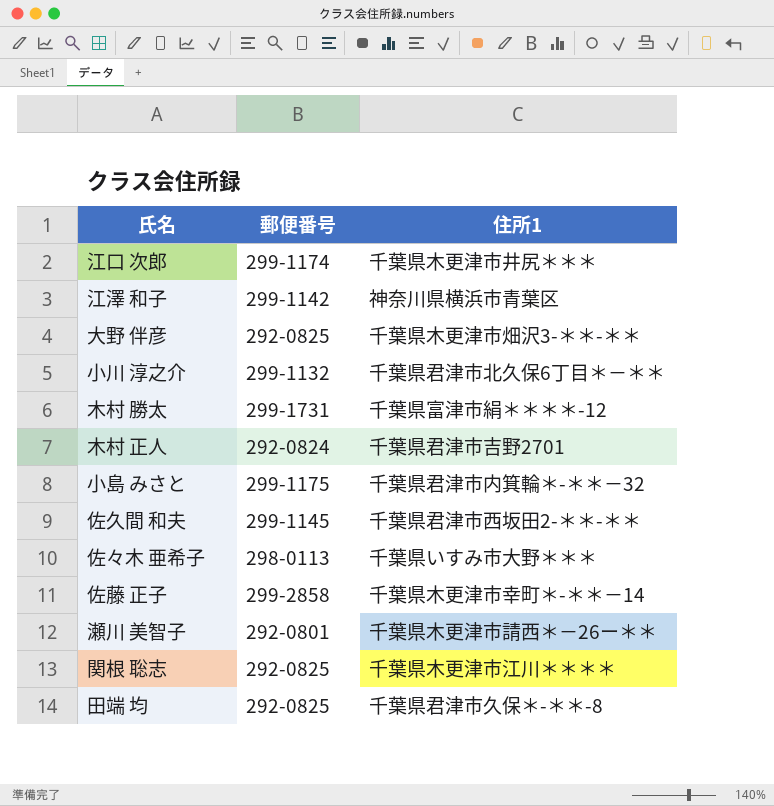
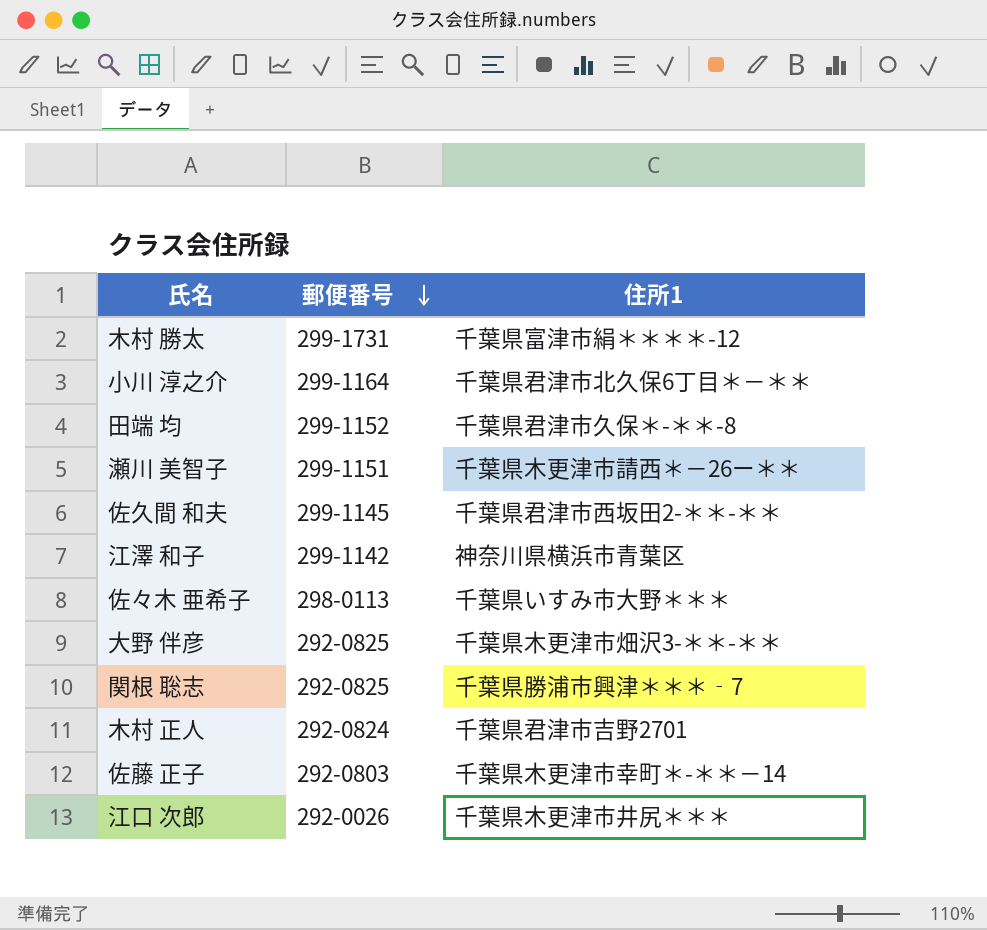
row order: none -> 郵便番号 descending
row 小島 みさと: 299-1175 | 千葉県君津市内箕輪＊-＊＊－32 -> none
小川 淳之介 | 郵便番号: 299-1132 -> 299-1164
田端 均 | 郵便番号: 292-0825 -> 299-1152
瀬川 美智子 | 郵便番号: 292-0801 -> 299-1151
関根 聡志 | 住所1: 千葉県木更津市江川＊＊＊＊ -> 千葉県勝浦市興津＊＊＊‐7
佐藤 正子 | 郵便番号: 299-2858 -> 292-0803
江口 次郎 | 郵便番号: 299-1174 -> 292-0026

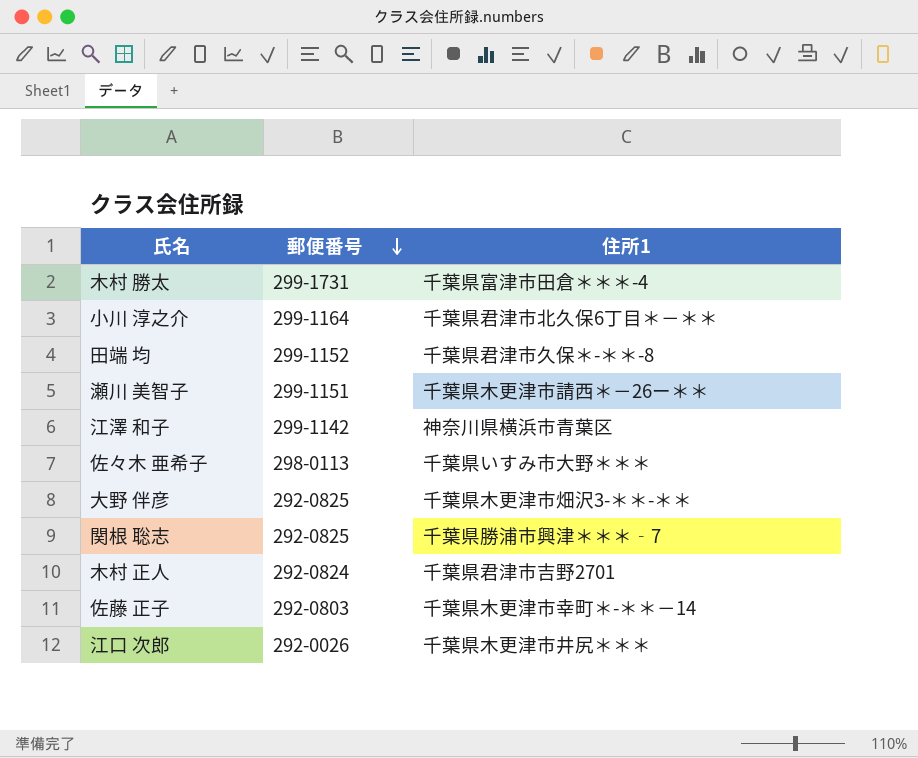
row 佐久間 和夫: 299-1145 | 千葉県君津市西坂田2-＊＊-＊＊ -> none
木村 勝太 | 住所1: 千葉県富津市絹＊＊＊＊-12 -> 千葉県富津市田倉＊＊＊-4

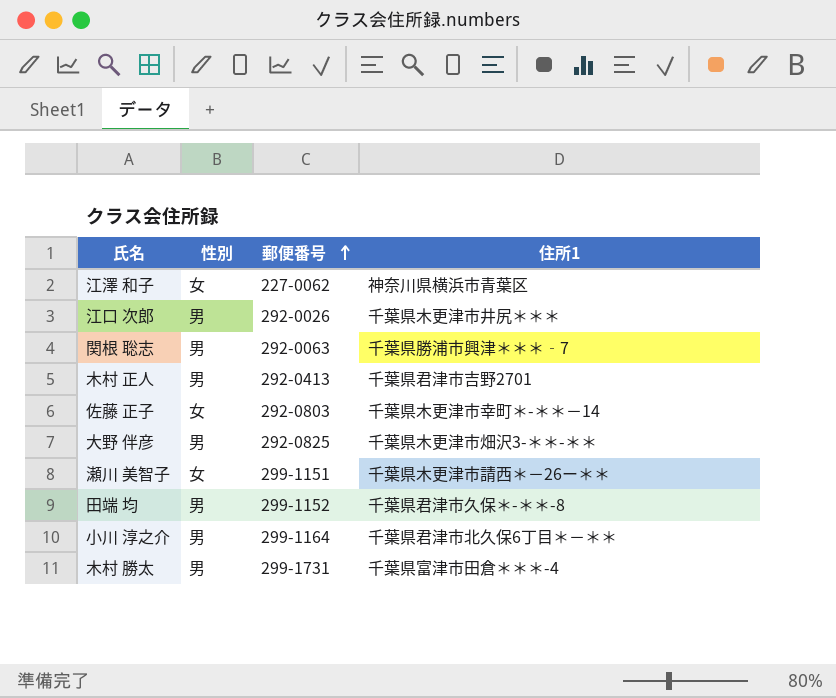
row order: 郵便番号 descending -> 郵便番号 ascending
column 性別 | position: none -> 2
row 佐々木 亜希子: 298-0113 | 千葉県いすみ市大野＊＊＊ -> none
江澤 和子 | 郵便番号: 299-1142 -> 227-0062
関根 聡志 | 郵便番号: 292-0825 -> 292-0063
木村 正人 | 郵便番号: 292-0824 -> 292-0413

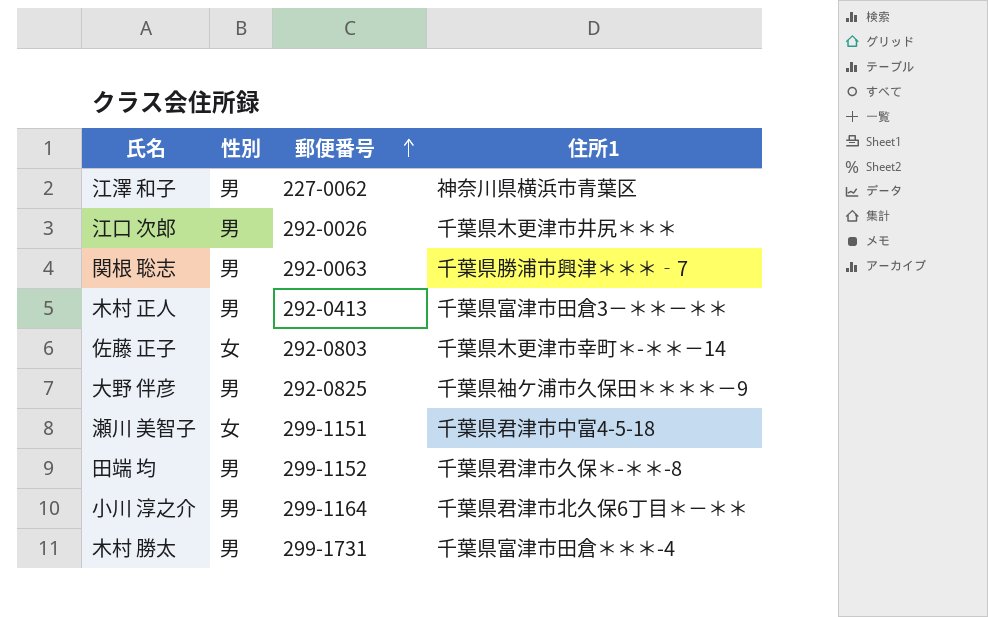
江澤 和子 | 性別: 女 -> 男
木村 正人 | 住所1: 千葉県君津市吉野2701 -> 千葉県富津市田倉3－＊＊－＊＊
大野 伴彦 | 住所1: 千葉県木更津市畑沢3-＊＊-＊＊ -> 千葉県袖ケ浦市久保田＊＊＊＊－9
瀬川 美智子 | 住所1: 千葉県木更津市請西＊－26ー＊＊ -> 千葉県君津市中富4-5-18

